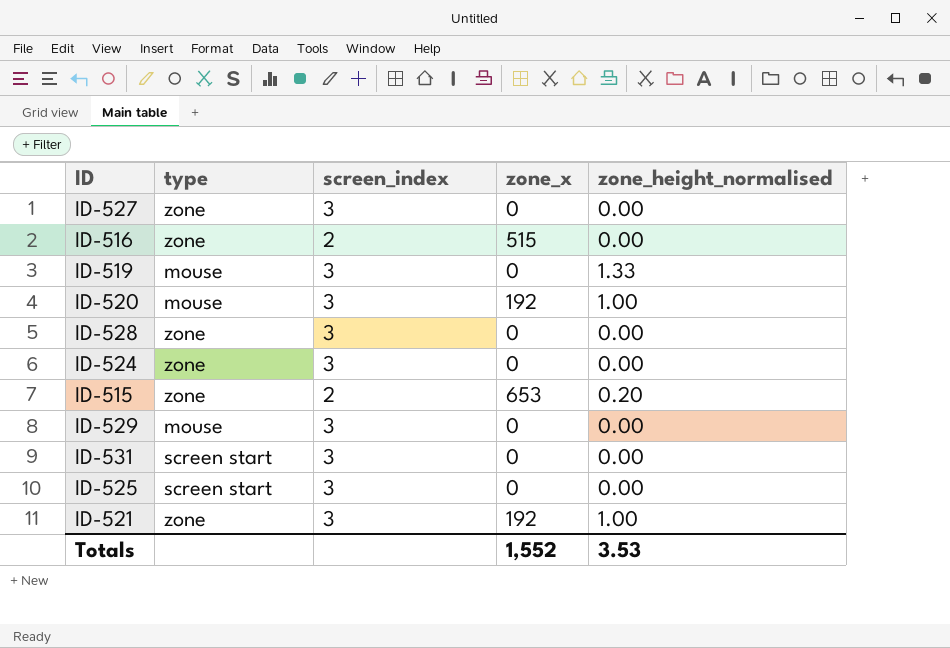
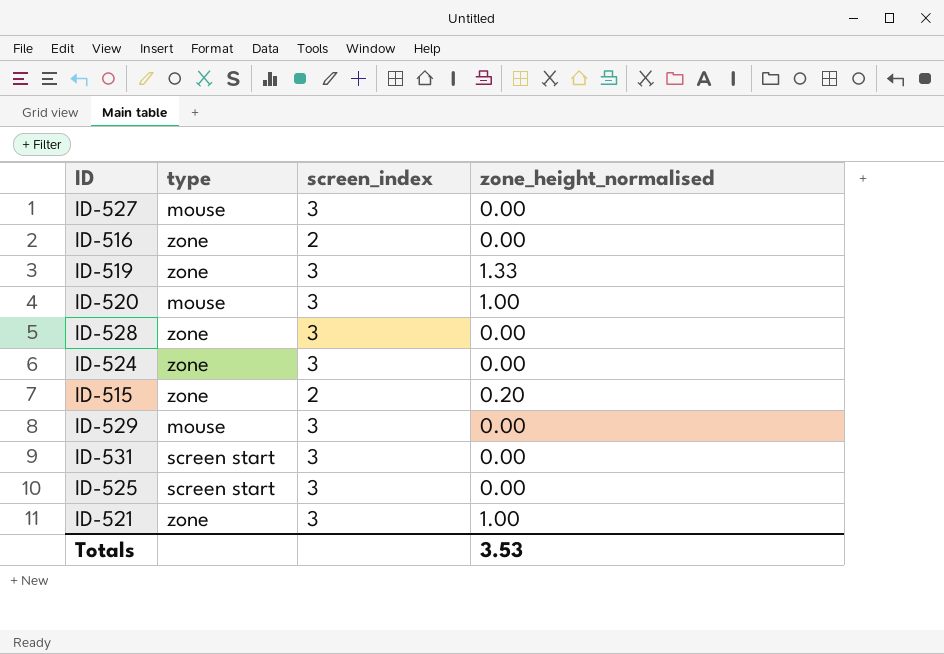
column zone_x | position: 4 -> none
ID-527 | type: zone -> mouse
ID-519 | type: mouse -> zone

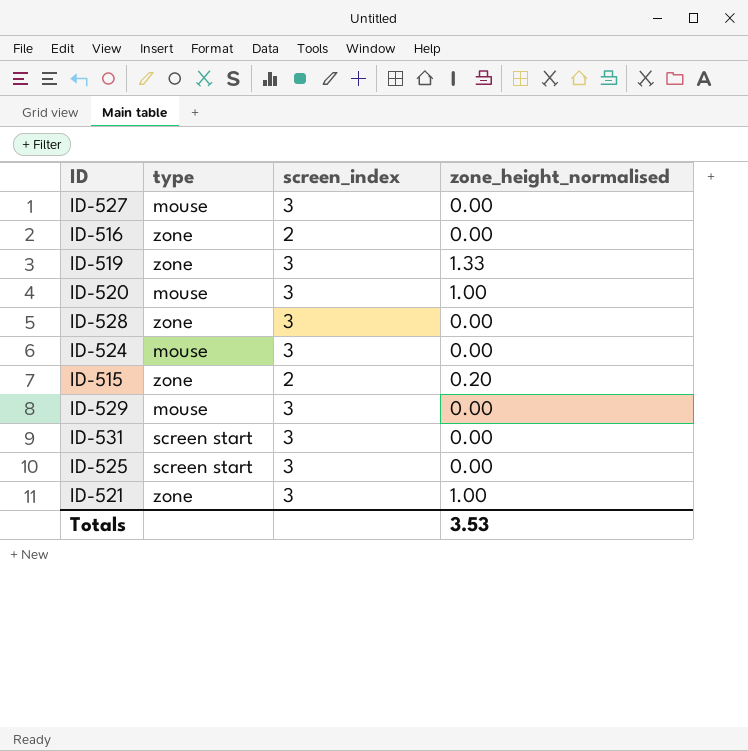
ID-524 | type: zone -> mouse

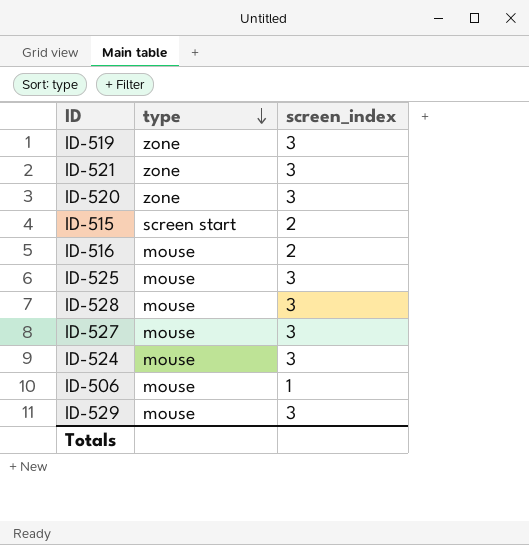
row order: none -> type descending
column zone_height_normalised | position: 4 -> none
row ID-531: screen start | 3 | 0.00 -> none
ID-520 | type: mouse -> zone
ID-515 | type: zone -> screen start
ID-516 | type: zone -> mouse
ID-525 | type: screen start -> mouse
ID-528 | type: zone -> mouse
row ID-506: none -> mouse | 1

